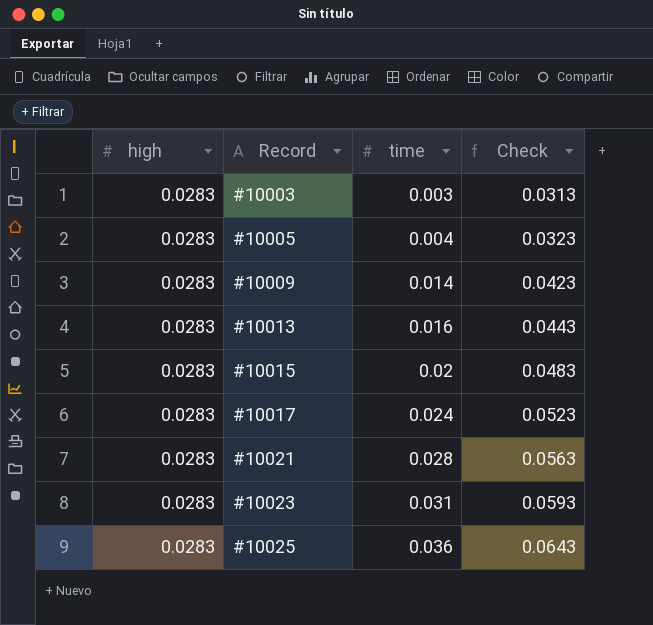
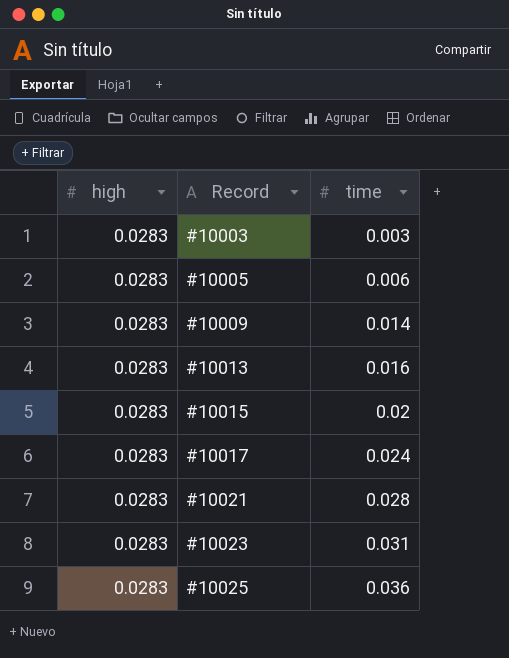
column Check | formula: [high] + [time] -> none
#10005 | time: 0.004 -> 0.006

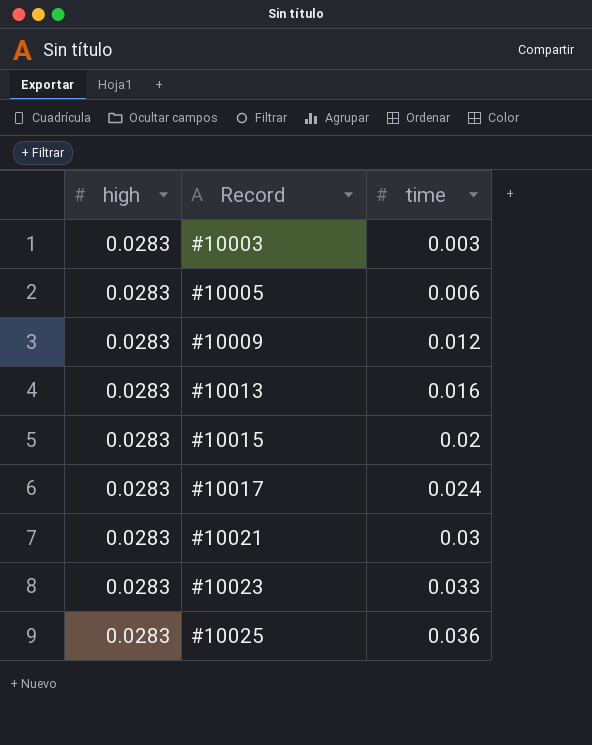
#10009 | time: 0.014 -> 0.012
#10021 | time: 0.028 -> 0.03
#10023 | time: 0.031 -> 0.033

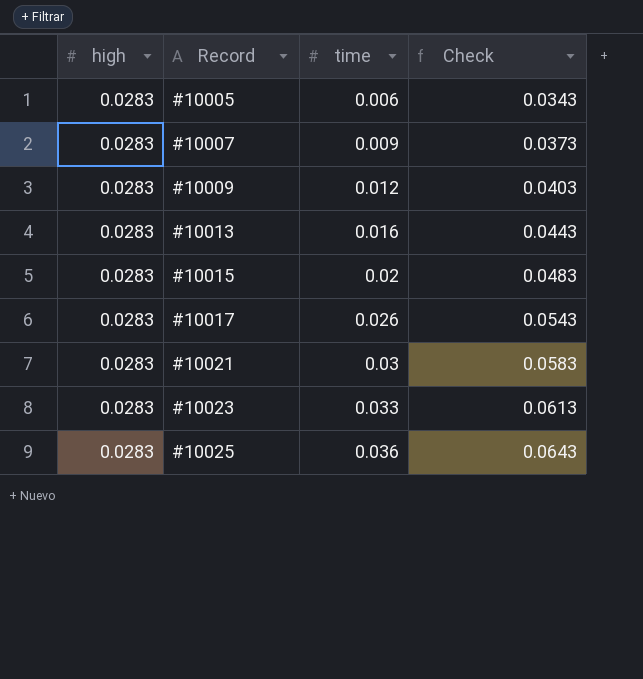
column Check | formula: none -> [high] + [time]
row #10003: 0.0283 | 0.003 -> none
row #10007: none -> 0.0283 | 0.009 | 0.0373
#10017 | time: 0.024 -> 0.026

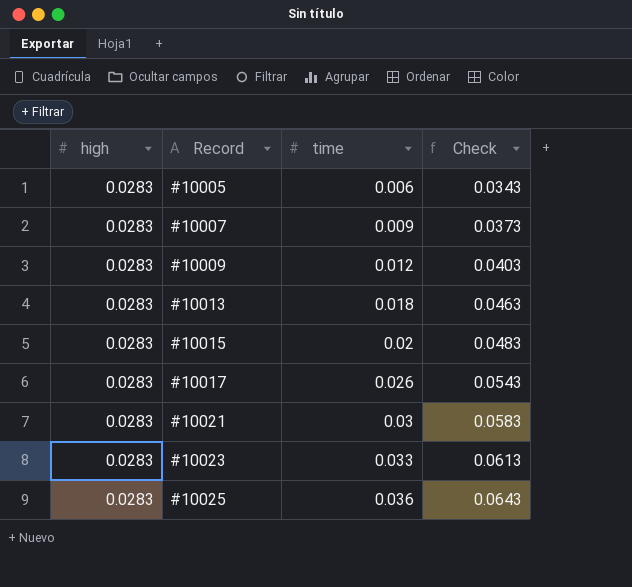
#10013 | time: 0.016 -> 0.018
#10013 | Check: 0.0443 -> 0.0463

